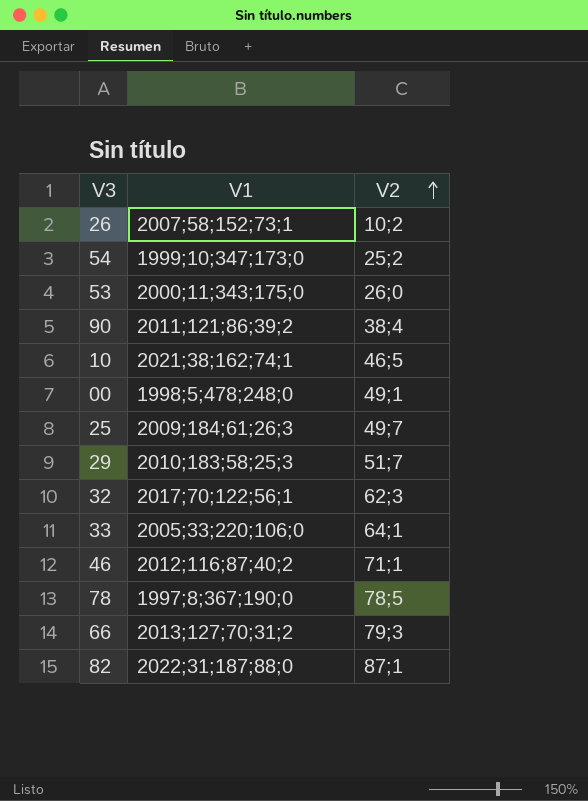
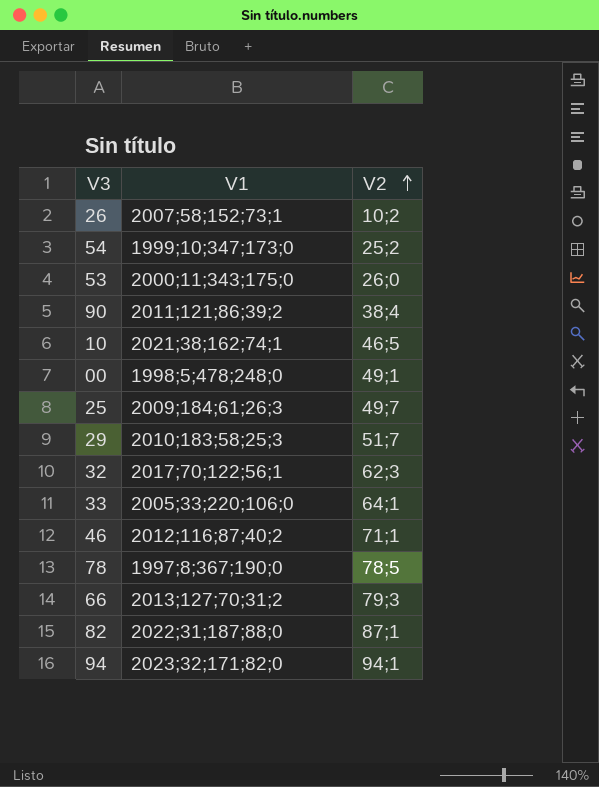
row 94: none -> 2023;32;171;82;0 | 94;1

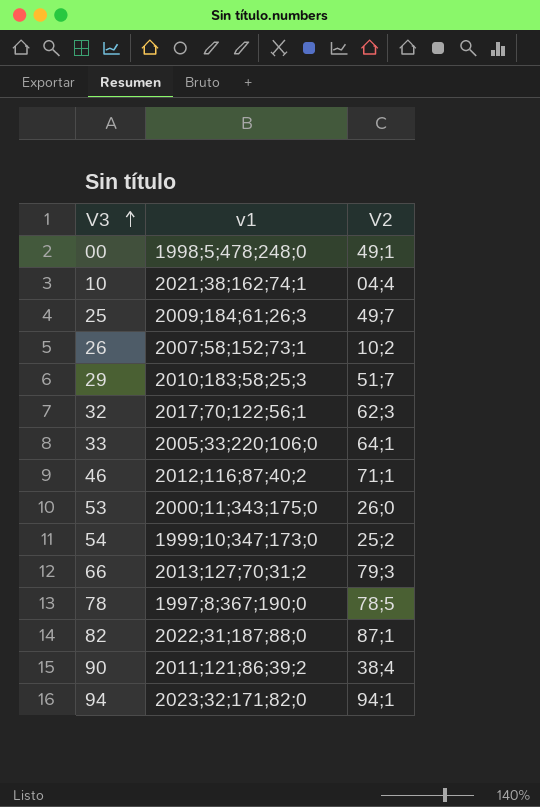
row order: V2 ascending -> V3 ascending
column name: V1 -> v1
10 | V2: 46;5 -> 04;4

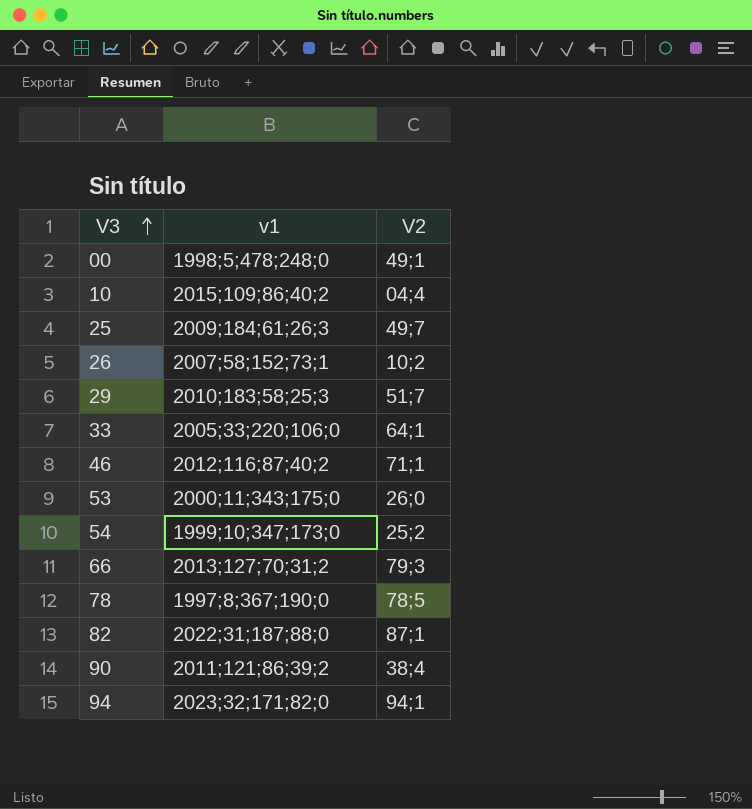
row 32: 2017;70;122;56;1 | 62;3 -> none
10 | v1: 2021;38;162;74;1 -> 2015;109;86;40;2

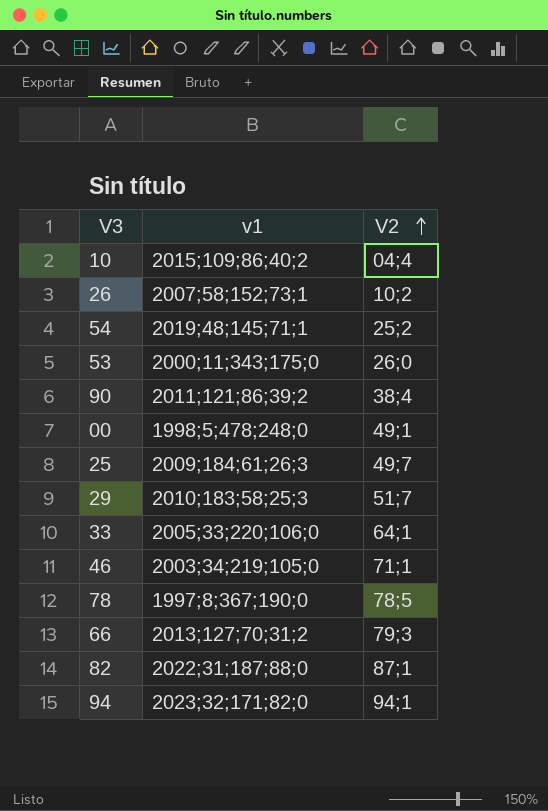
row order: V3 ascending -> V2 ascending
54 | v1: 1999;10;347;173;0 -> 2019;48;145;71;1
46 | v1: 2012;116;87;40;2 -> 2003;34;219;105;0

